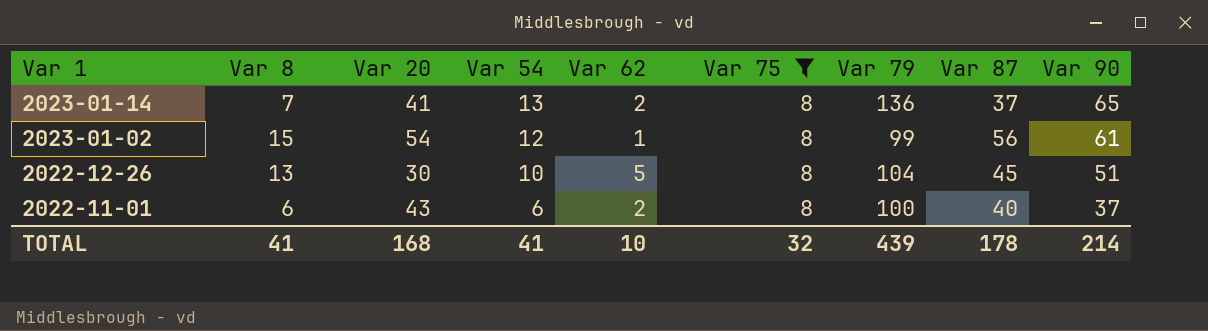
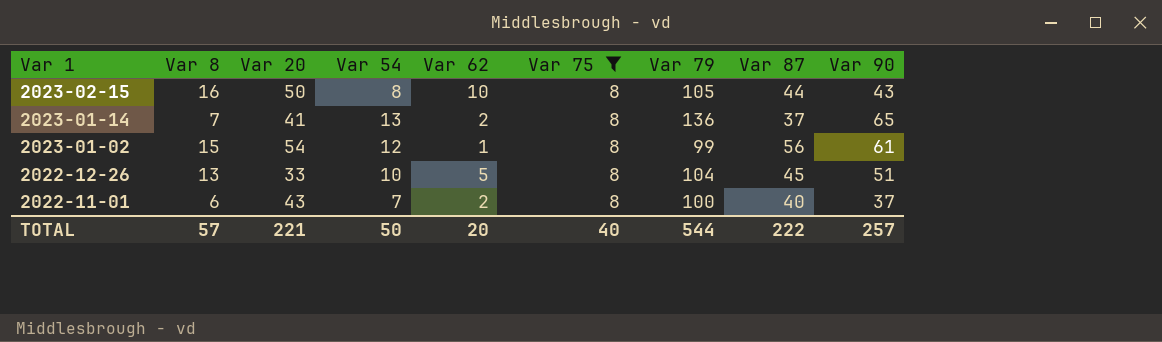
row 2023-02-15: none -> 16 | 50 | 8 | 10 | 8 | 105 | 44 | 43
2022-12-26 | Var 20: 30 -> 33
2022-11-01 | Var 54: 6 -> 7
TOTAL | Var 8: 41 -> 57
TOTAL | Var 20: 168 -> 221
TOTAL | Var 54: 41 -> 50
TOTAL | Var 62: 10 -> 20
TOTAL | Var 75: 32 -> 40
TOTAL | Var 79: 439 -> 544
TOTAL | Var 87: 178 -> 222
TOTAL | Var 90: 214 -> 257

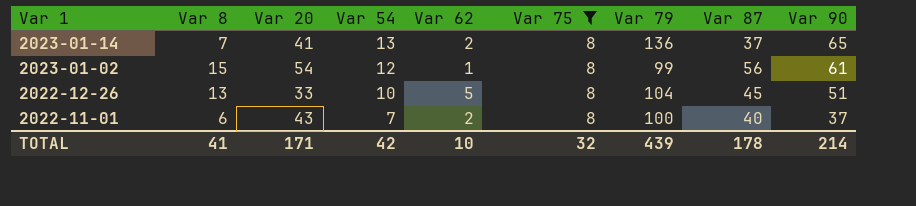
row 2023-02-15: 16 | 50 | 8 | 10 | 8 | 105 | 44 | 43 -> none
TOTAL | Var 8: 57 -> 41
TOTAL | Var 20: 221 -> 171
TOTAL | Var 54: 50 -> 42
TOTAL | Var 62: 20 -> 10
TOTAL | Var 75: 40 -> 32
TOTAL | Var 79: 544 -> 439
TOTAL | Var 87: 222 -> 178
TOTAL | Var 90: 257 -> 214

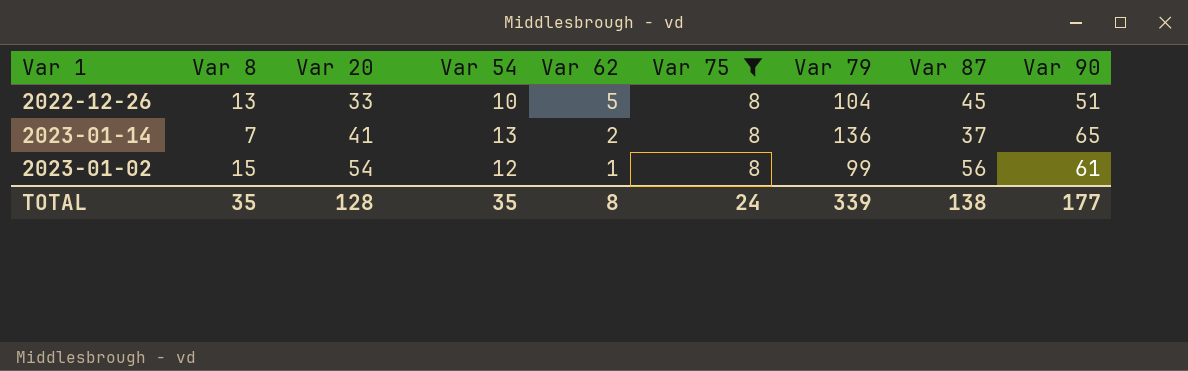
row order: Var 1 descending -> Var 20 ascending
row 2022-11-01: 6 | 43 | 7 | 2 | 8 | 100 | 40 | 37 -> none
TOTAL | Var 8: 41 -> 35
TOTAL | Var 20: 171 -> 128
TOTAL | Var 54: 42 -> 35
TOTAL | Var 62: 10 -> 8
TOTAL | Var 75: 32 -> 24
TOTAL | Var 79: 439 -> 339
TOTAL | Var 87: 178 -> 138
TOTAL | Var 90: 214 -> 177

